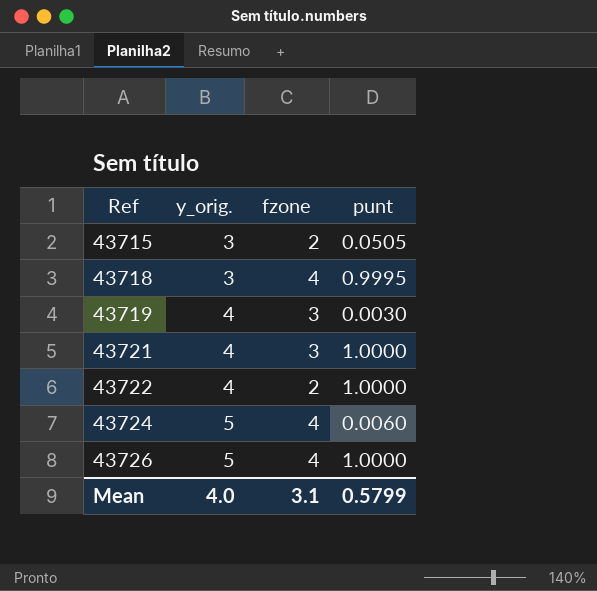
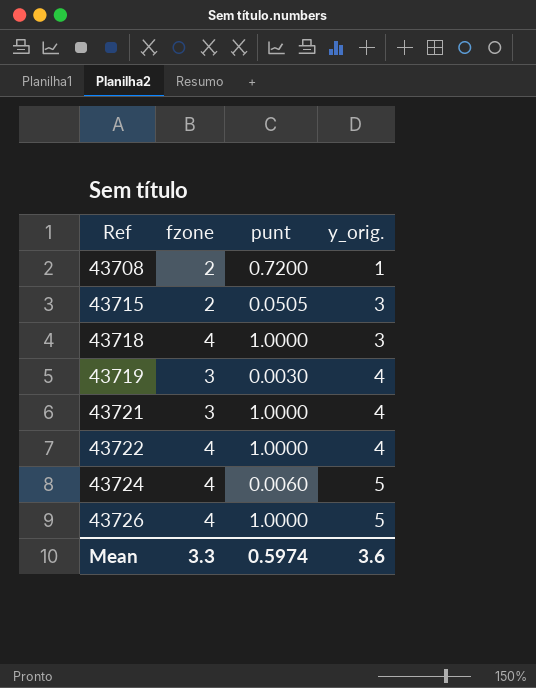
column y_orig. | position: 2 -> 4
row 43708: none -> 2 | 0.7200 | 1
43718 | punt: 0.9995 -> 1.0000
43722 | fzone: 2 -> 4
Mean | fzone: 3.1 -> 3.3
Mean | punt: 0.5799 -> 0.5974
Mean | y_orig.: 4.0 -> 3.6

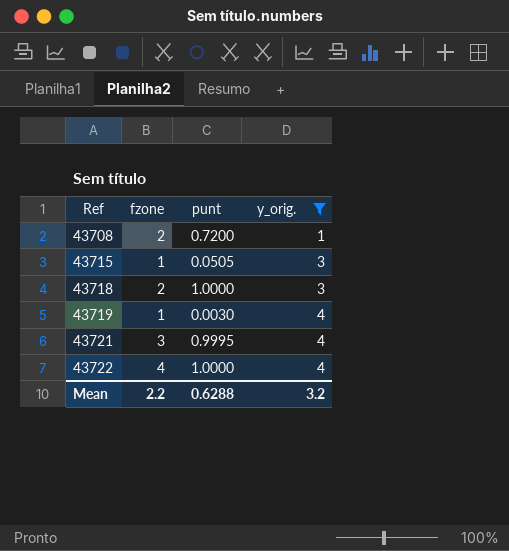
filter: none -> y_orig. != 5
43715 | fzone: 2 -> 1
43718 | fzone: 4 -> 2
43719 | fzone: 3 -> 1
43721 | punt: 1.0000 -> 0.9995
Mean | fzone: 3.3 -> 2.2
Mean | punt: 0.5974 -> 0.6288
Mean | y_orig.: 3.6 -> 3.2

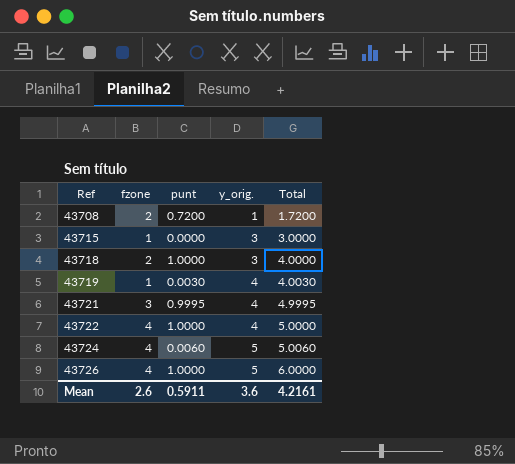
filter: y_orig. != 5 -> none
column Total | formula: none -> [punt] + [y_orig.]
43715 | punt: 0.0505 -> 0.0000
Mean | fzone: 2.2 -> 2.6
Mean | punt: 0.6288 -> 0.5911
Mean | y_orig.: 3.2 -> 3.6

